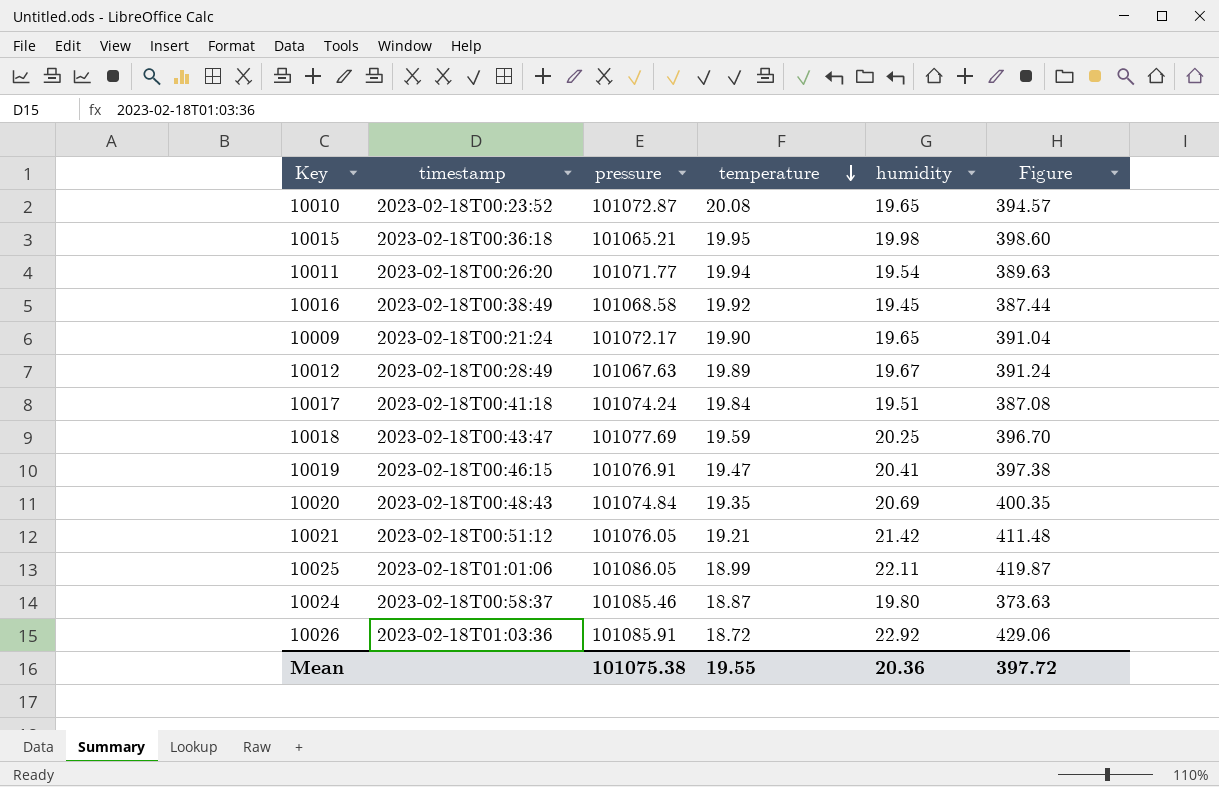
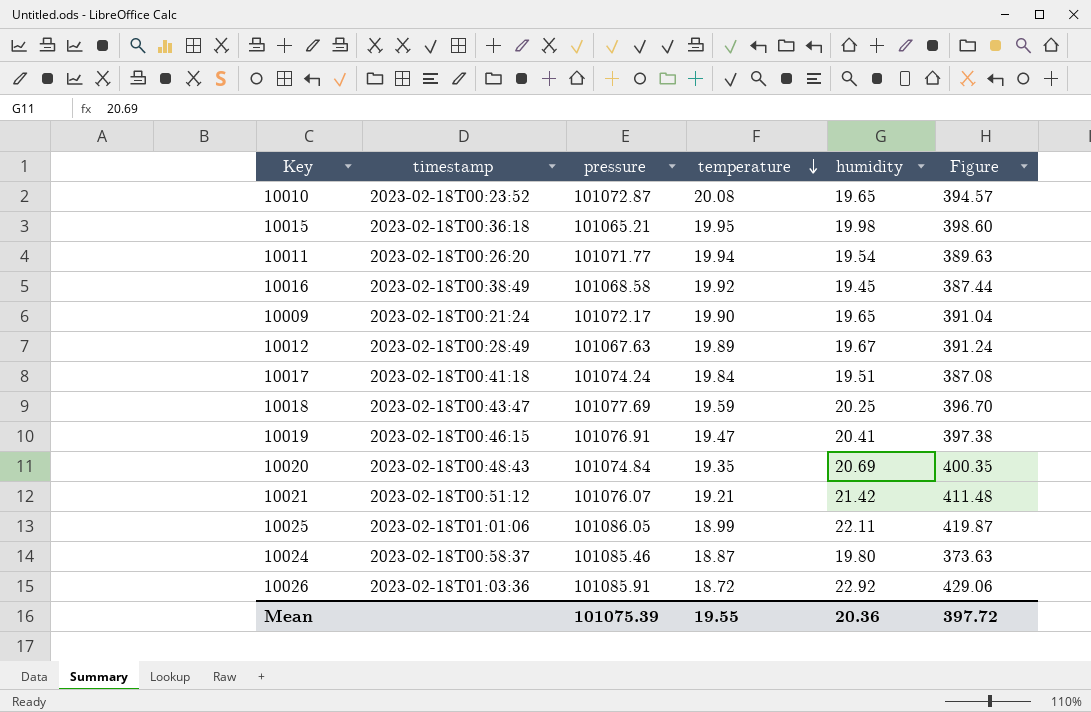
10021 | pressure: 101076.05 -> 101076.07
Mean | pressure: 101075.38 -> 101075.39

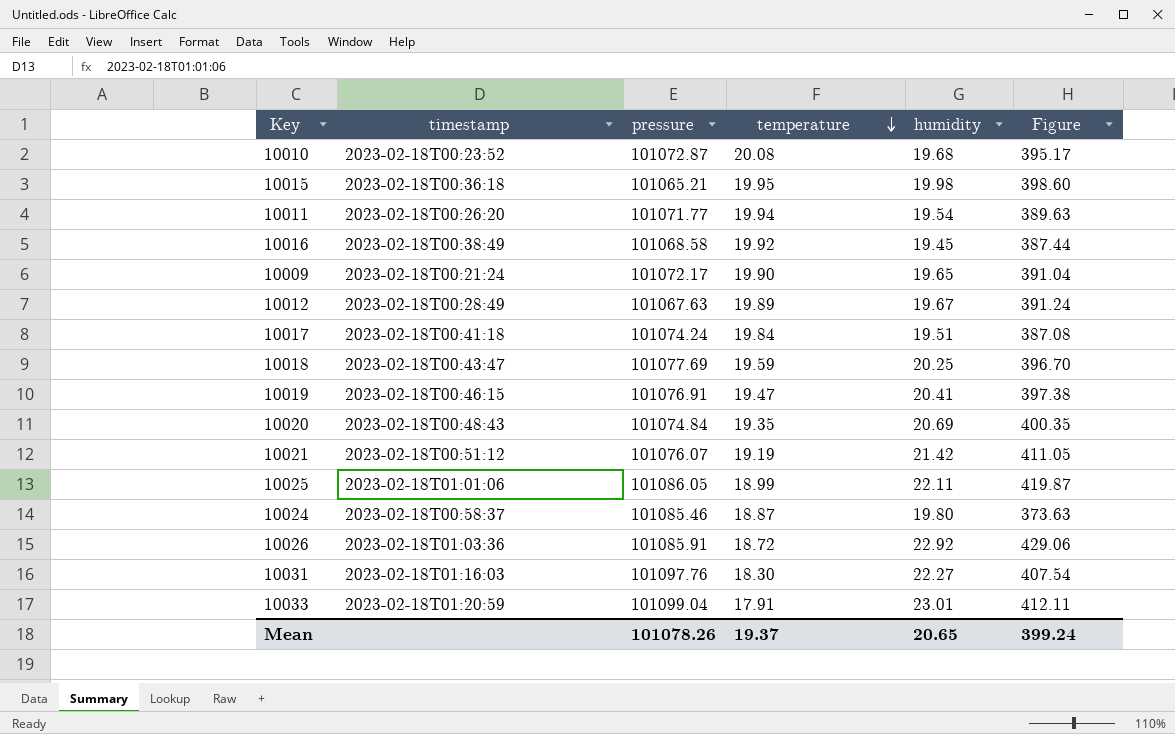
10010 | humidity: 19.65 -> 19.68
10010 | Figure: 394.57 -> 395.17
10021 | temperature: 19.21 -> 19.19
10021 | Figure: 411.48 -> 411.05
row 10031: none -> 2023-02-18T01:16:03 | 101097.76 | 18.30 | 22.27 | 407.54
row 10033: none -> 2023-02-18T01:20:59 | 101099.04 | 17.91 | 23.01 | 412.11
Mean | pressure: 101075.39 -> 101078.26
Mean | temperature: 19.55 -> 19.37
Mean | humidity: 20.36 -> 20.65
Mean | Figure: 397.72 -> 399.24

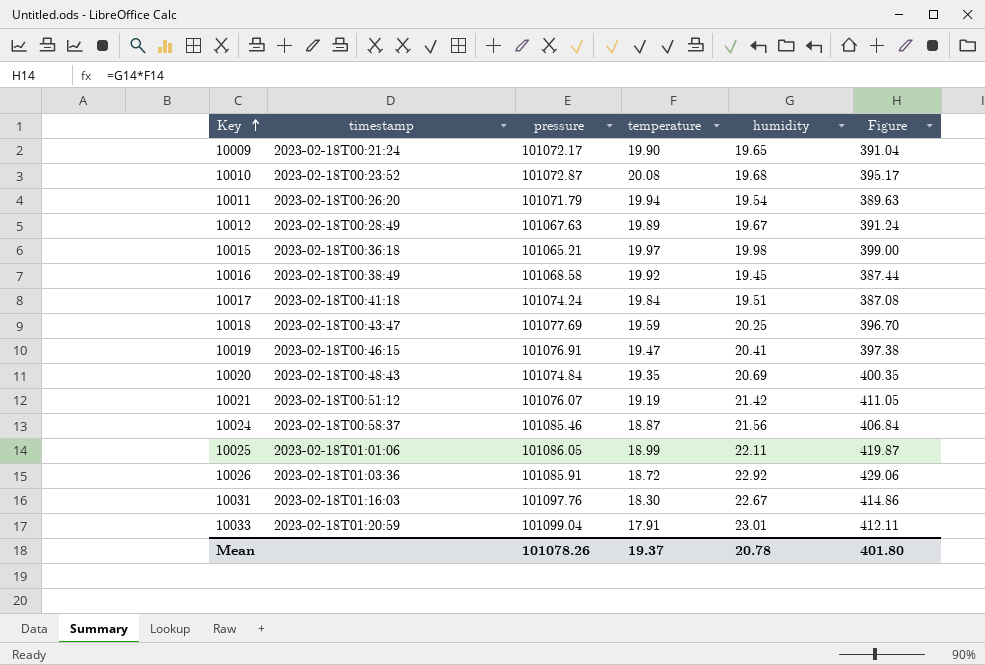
row order: temperature descending -> Key ascending
10011 | pressure: 101071.77 -> 101071.79
10015 | temperature: 19.95 -> 19.97
10015 | Figure: 398.60 -> 399.00
10024 | humidity: 19.80 -> 21.56
10024 | Figure: 373.63 -> 406.84
10031 | humidity: 22.27 -> 22.67
10031 | Figure: 407.54 -> 414.86
Mean | humidity: 20.65 -> 20.78
Mean | Figure: 399.24 -> 401.80

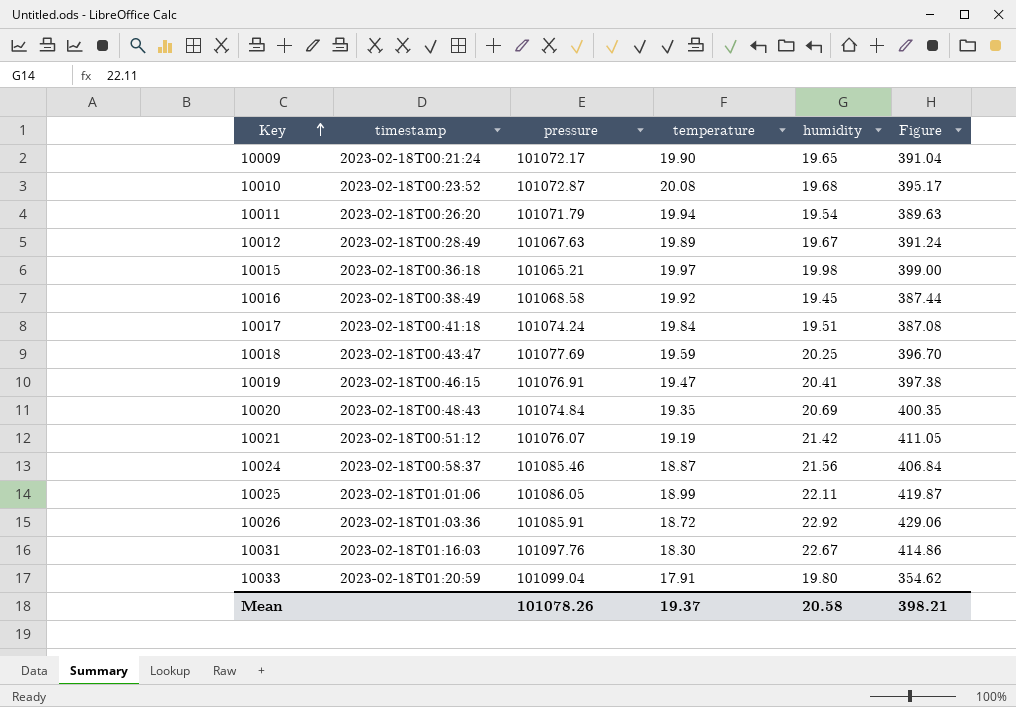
10033 | humidity: 23.01 -> 19.80
10033 | Figure: 412.11 -> 354.62
Mean | humidity: 20.78 -> 20.58
Mean | Figure: 401.80 -> 398.21

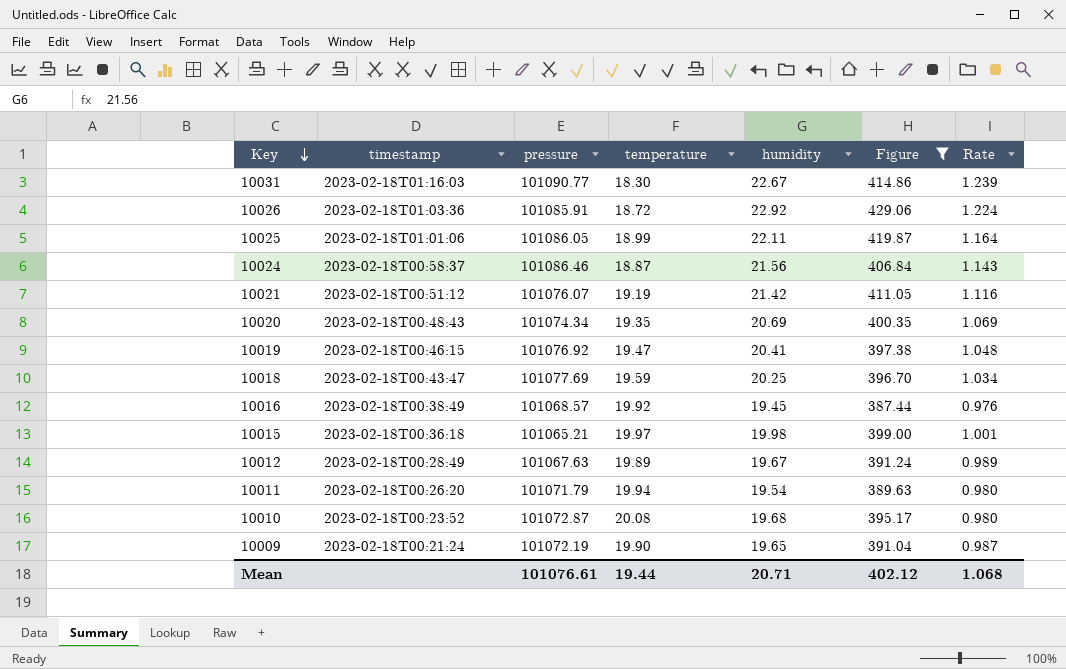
filter: none -> Figure >= 387.44
row order: Key ascending -> Key descending
column Rate | formula: none -> [humidity] / [temperature]
10031 | pressure: 101097.76 -> 101090.77
10024 | pressure: 101085.46 -> 101086.46
10020 | pressure: 101074.84 -> 101074.34
10019 | pressure: 101076.91 -> 101076.92
10016 | pressure: 101068.58 -> 101068.57
10009 | pressure: 101072.17 -> 101072.19
Mean | pressure: 101078.26 -> 101076.61
Mean | temperature: 19.37 -> 19.44
Mean | humidity: 20.58 -> 20.71
Mean | Figure: 398.21 -> 402.12

